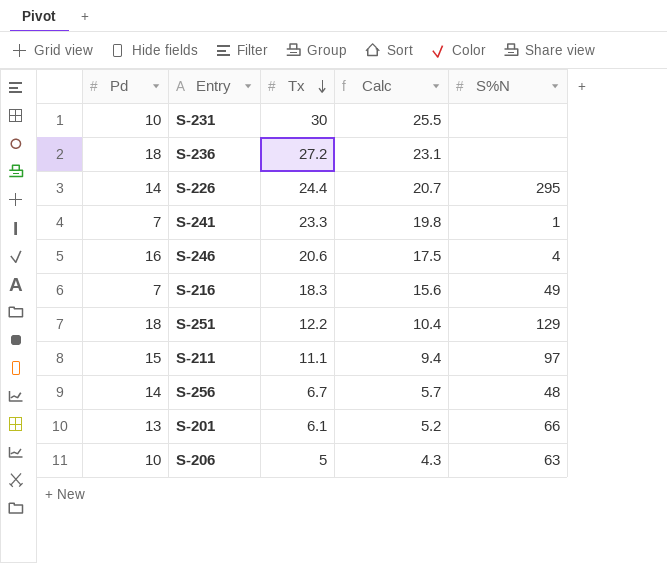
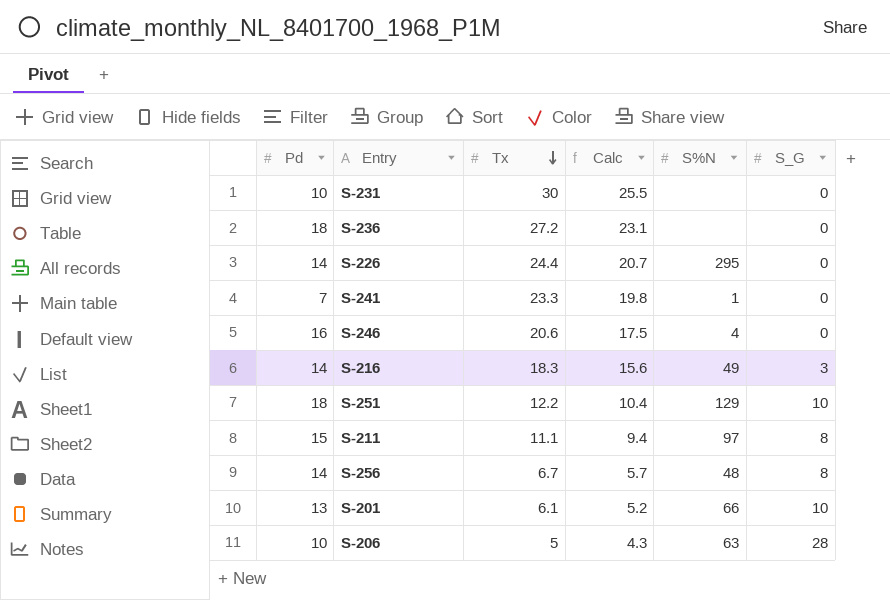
column S_G | position: none -> 6
S-216 | Pd: 7 -> 14

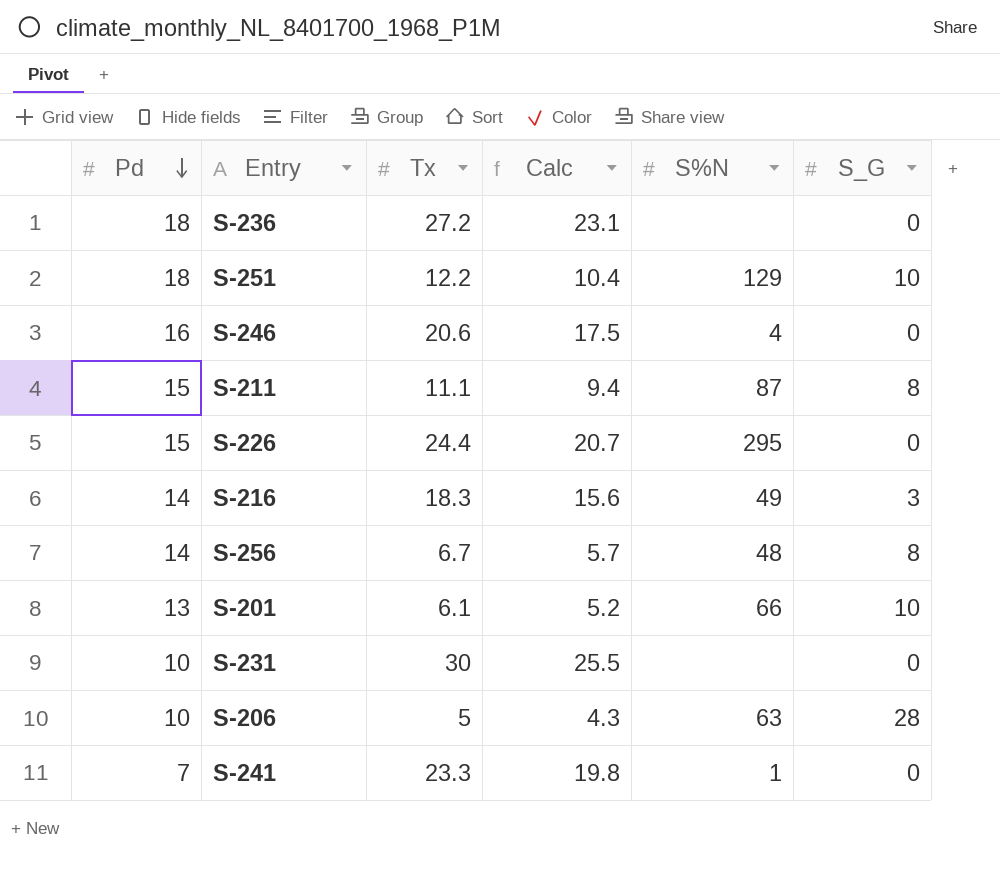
row order: Tx descending -> Pd descending
S-211 | S%N: 97 -> 87
S-226 | Pd: 14 -> 15

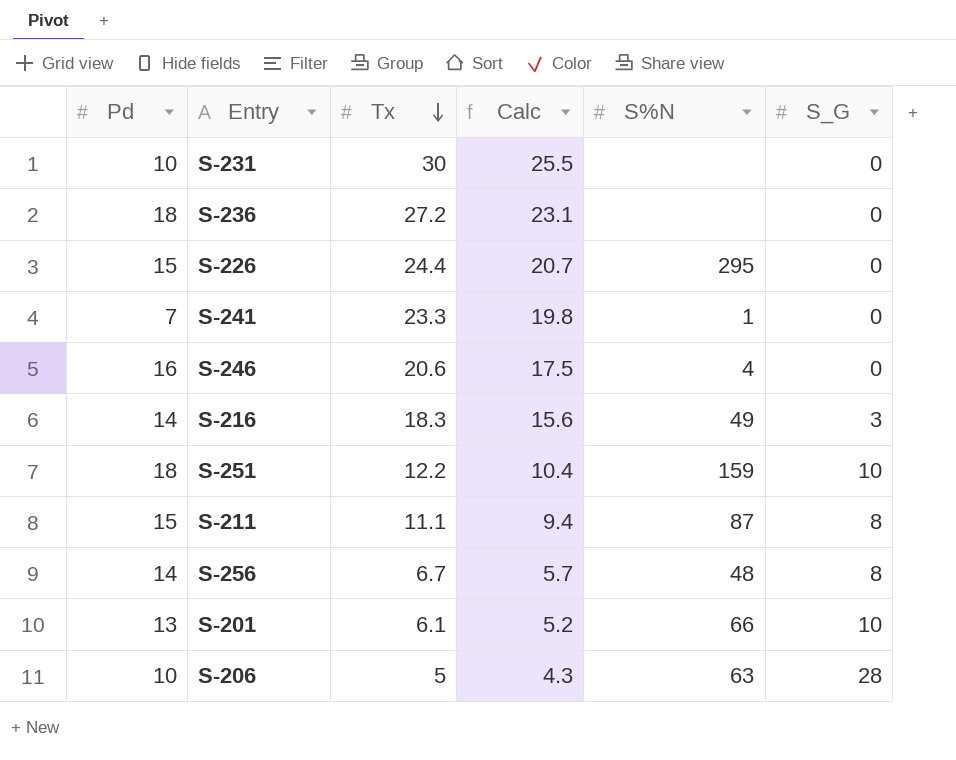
row order: Pd descending -> Tx descending
S-251 | S%N: 129 -> 159

